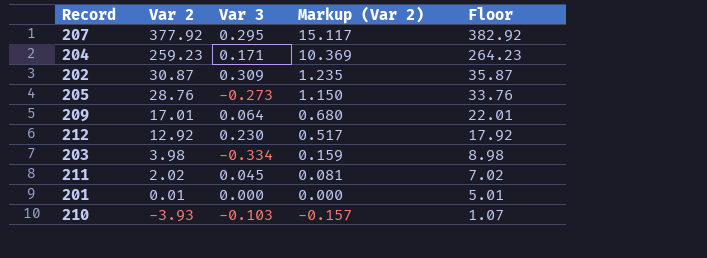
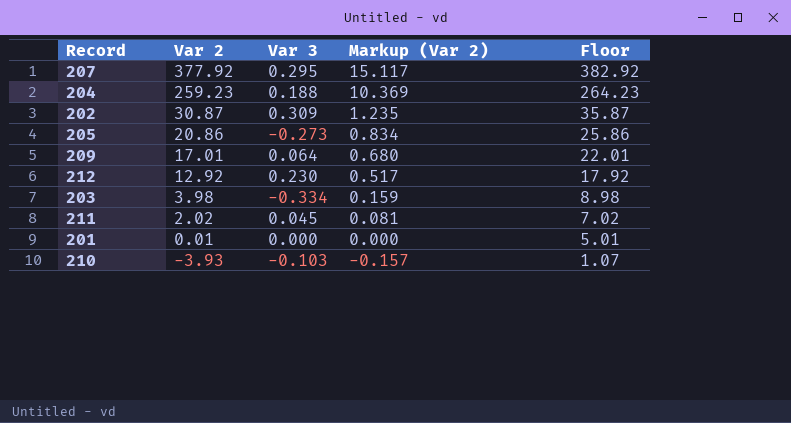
204 | Var 3: 0.171 -> 0.188
205 | Var 2: 28.76 -> 20.86
205 | Markup (Var 2): 1.150 -> 0.834
205 | Floor: 33.76 -> 25.86

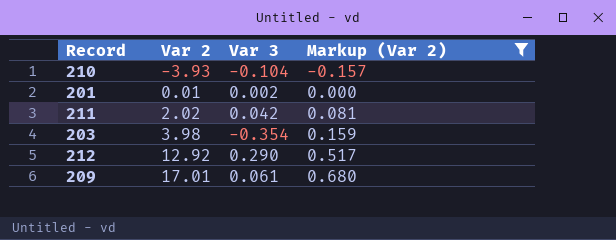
filter: none -> Markup (Var 2) <= 0.680
row order: Var 2 descending -> Var 2 ascending
column Floor | formula: [Var 2] + 5 -> none
210 | Var 3: -0.103 -> -0.104
201 | Var 3: 0.000 -> 0.002
211 | Var 3: 0.045 -> 0.042
203 | Var 3: -0.334 -> -0.354
212 | Var 3: 0.230 -> 0.290
209 | Var 3: 0.064 -> 0.061

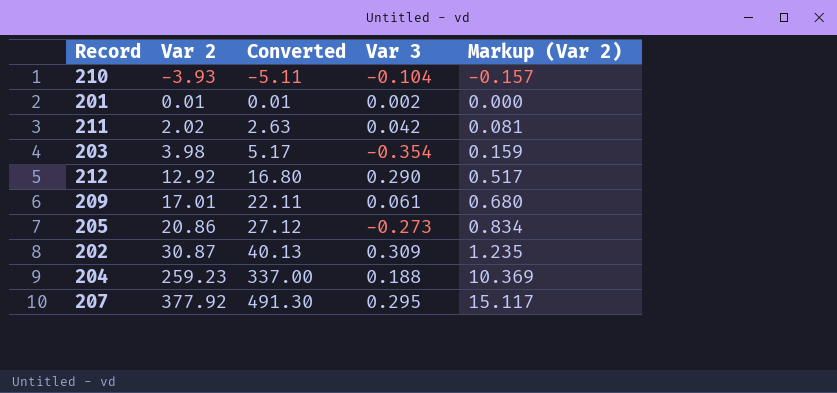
filter: Markup (Var 2) <= 0.680 -> none
column Converted | formula: none -> [Var 2] * 1.3

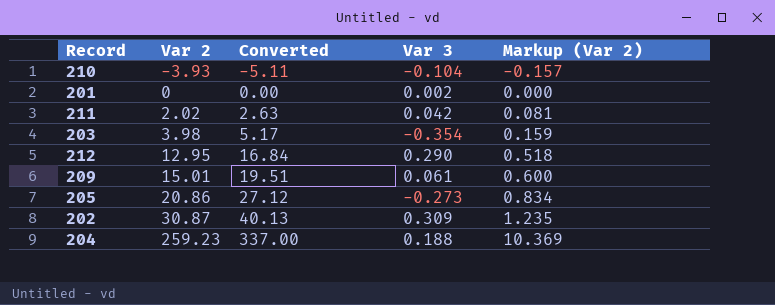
row 207: 377.92 | 491.30 | 0.295 | 15.117 -> none
201 | Var 2: 0.01 -> 0
201 | Converted: 0.01 -> 0.00
212 | Var 2: 12.92 -> 12.95
212 | Converted: 16.80 -> 16.84
212 | Markup (Var 2): 0.517 -> 0.518
209 | Var 2: 17.01 -> 15.01
209 | Converted: 22.11 -> 19.51
209 | Markup (Var 2): 0.680 -> 0.600

